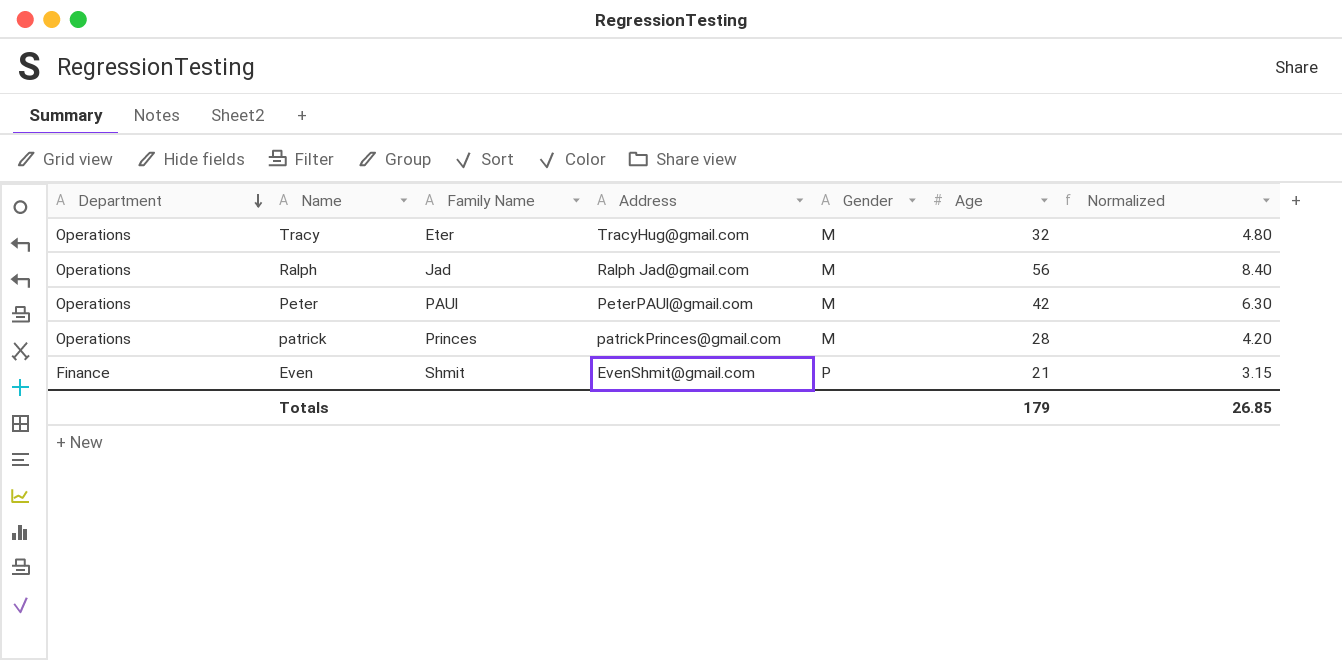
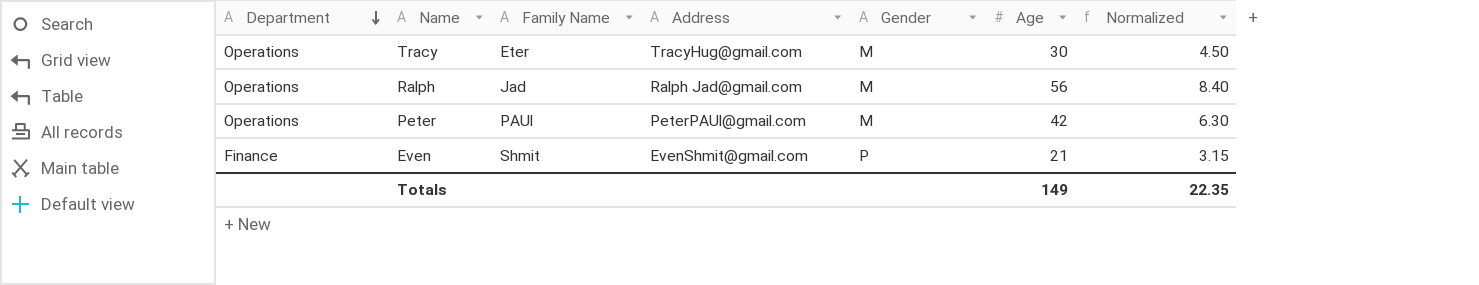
row patrick: Operations | Princes | patrickPrinces@gmail.com | M | 28 | 4.20 -> none
Tracy | Age: 32 -> 30
Tracy | Normalized: 4.80 -> 4.50
Totals | Age: 179 -> 149
Totals | Normalized: 26.85 -> 22.35

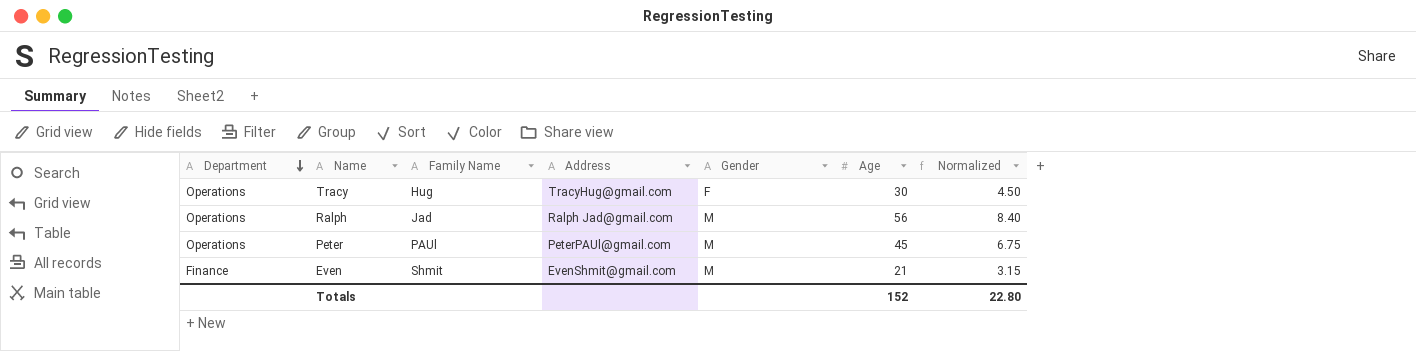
Tracy | Family Name: Eter -> Hug
Tracy | Gender: M -> F
Peter | Age: 42 -> 45
Peter | Normalized: 6.30 -> 6.75
Even | Gender: P -> M
Totals | Age: 149 -> 152
Totals | Normalized: 22.35 -> 22.80

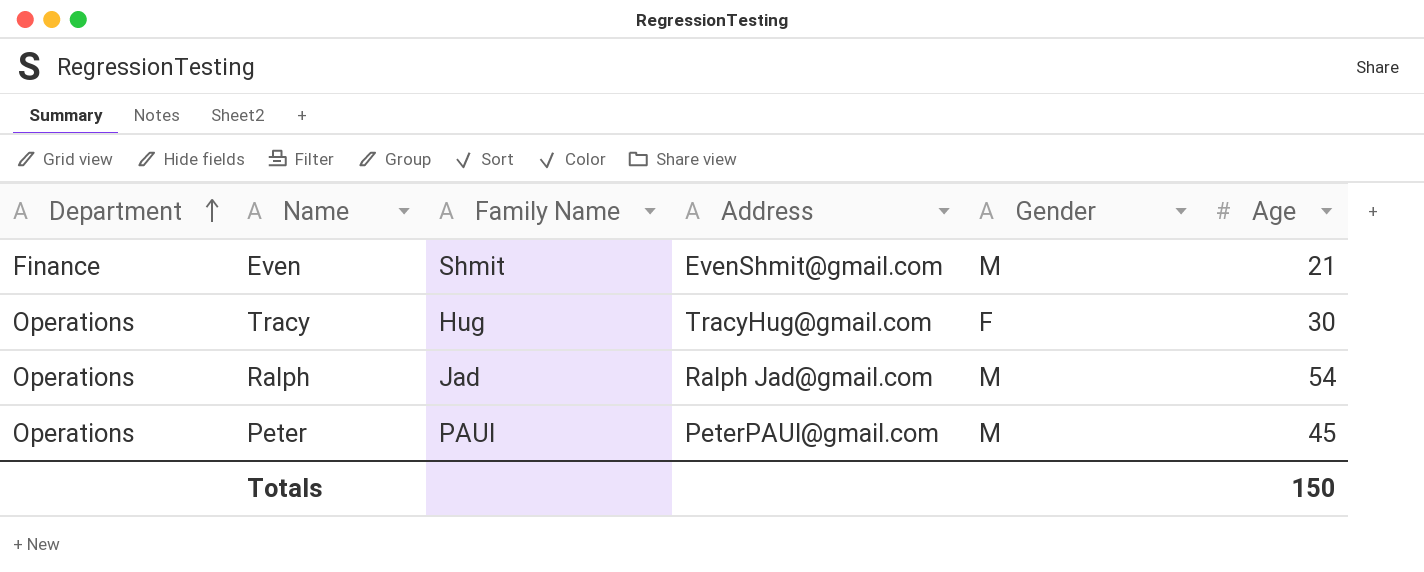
row order: Department descending -> Department ascending
column Normalized | formula: [Age] * 0.15 -> none
Ralph | Age: 56 -> 54
Totals | Age: 152 -> 150

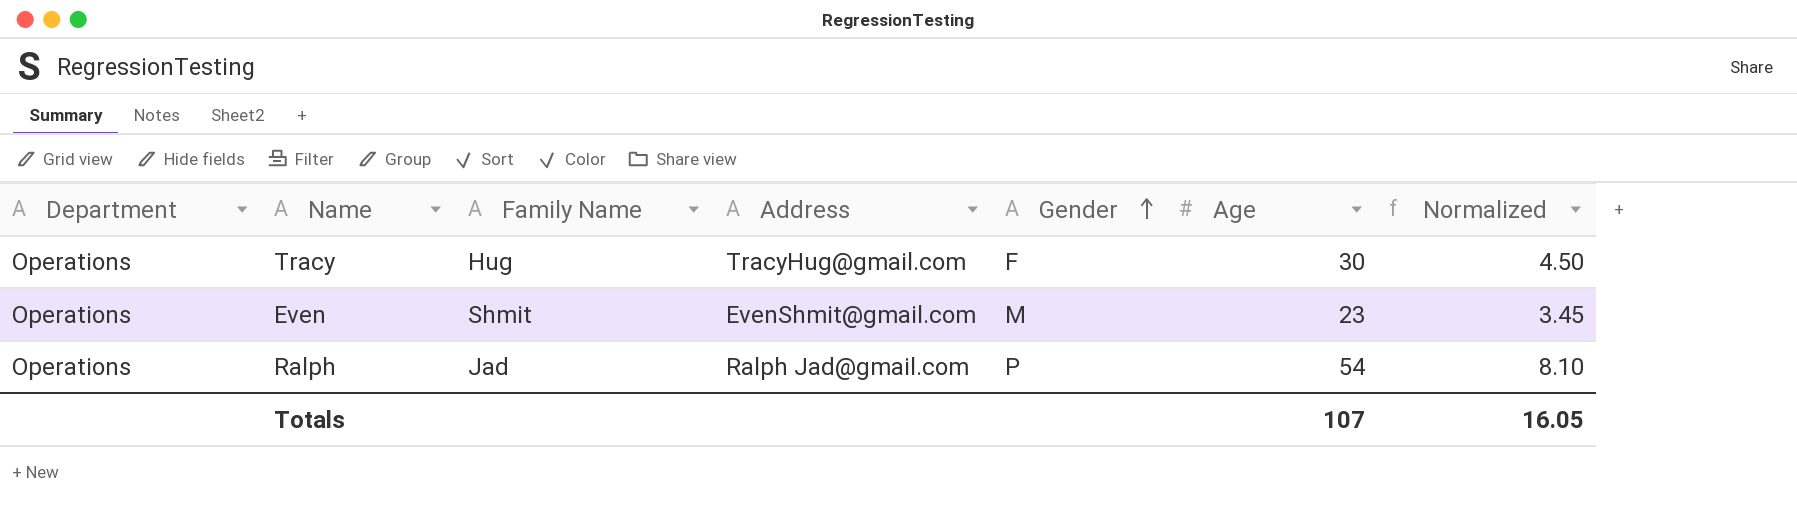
row order: Department ascending -> Gender ascending
column Normalized | formula: none -> [Age] * 0.15
row Peter: Operations | PAUl | PeterPAUl@gmail.com | M | 45 -> none
Even | Department: Finance -> Operations
Even | Age: 21 -> 23
Ralph | Gender: M -> P
Totals | Age: 150 -> 107

